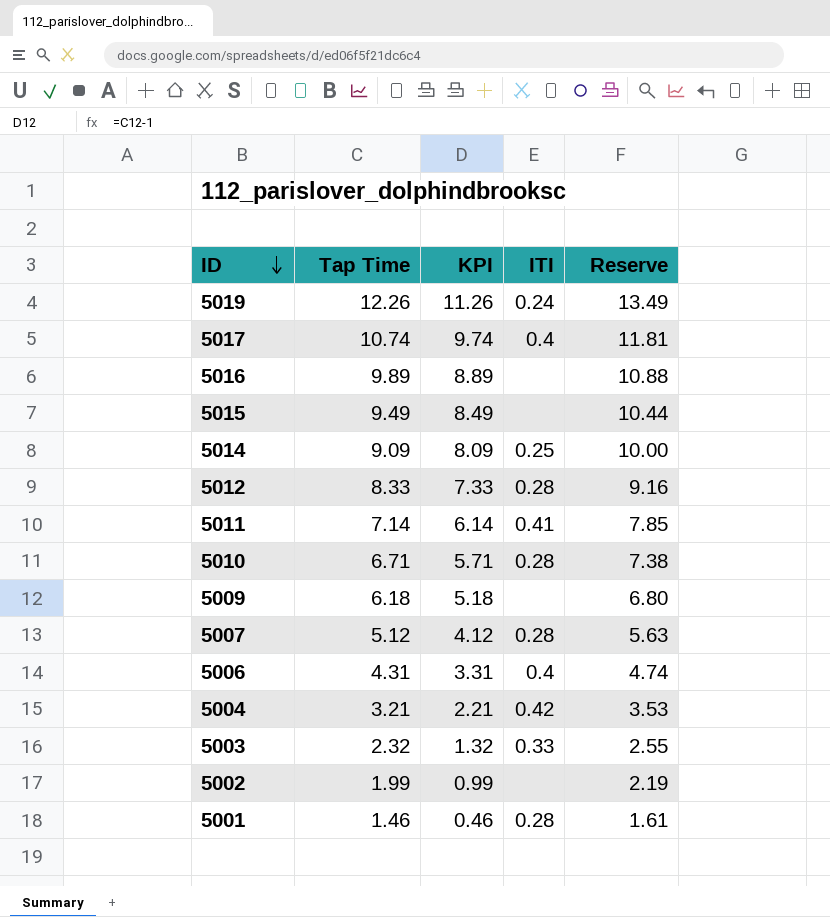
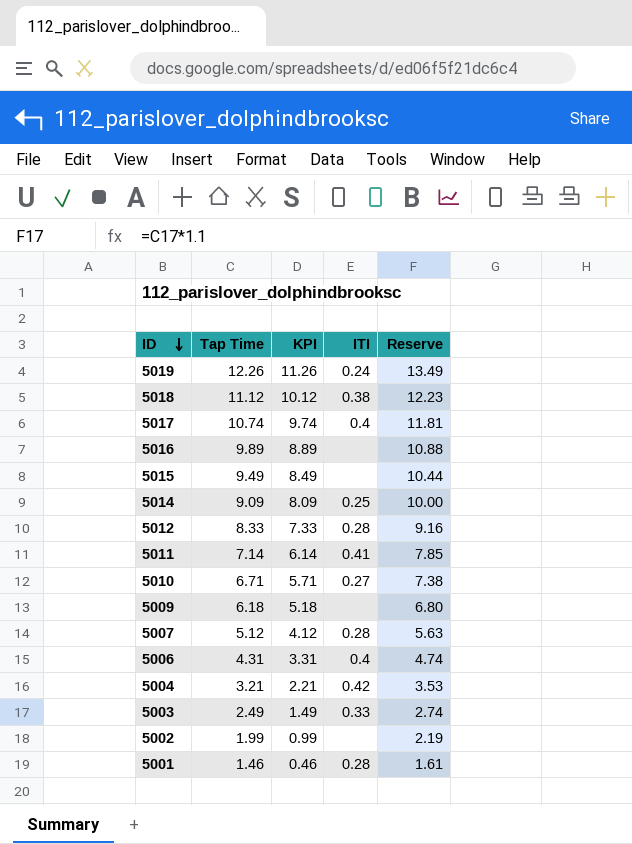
row 5018: none -> 11.12 | 10.12 | 0.38 | 12.23
5010 | ITI: 0.28 -> 0.27
5003 | Tap Time: 2.32 -> 2.49
5003 | KPI: 1.32 -> 1.49
5003 | Reserve: 2.55 -> 2.74

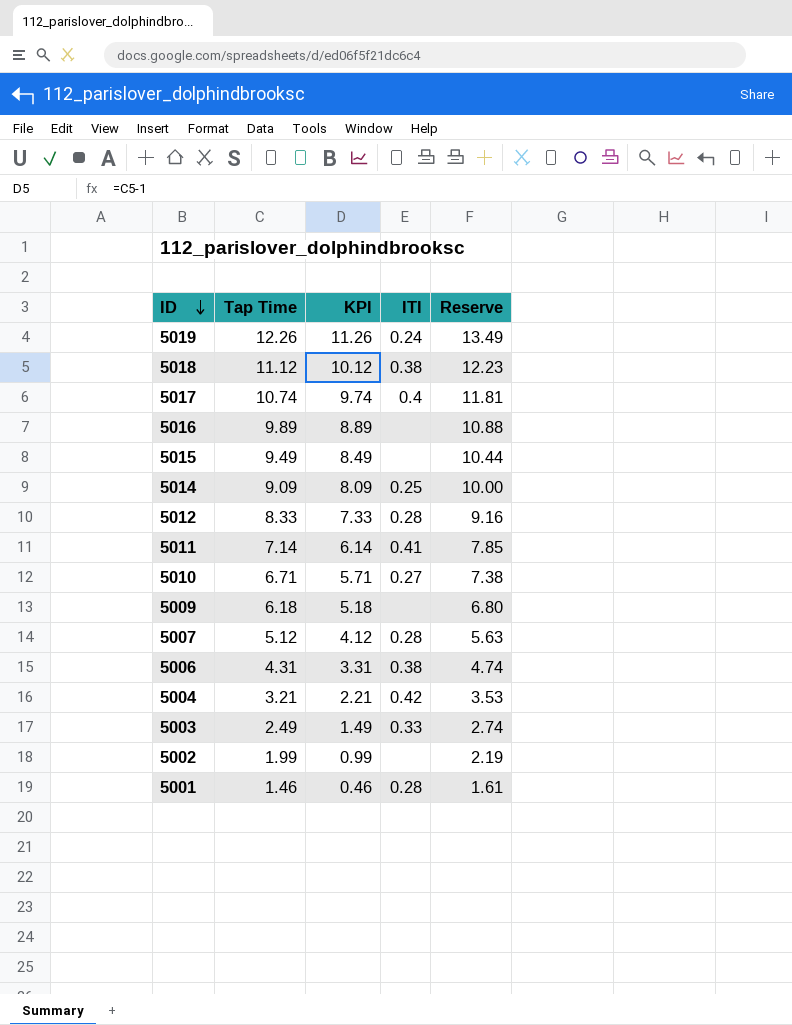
5006 | ITI: 0.4 -> 0.38

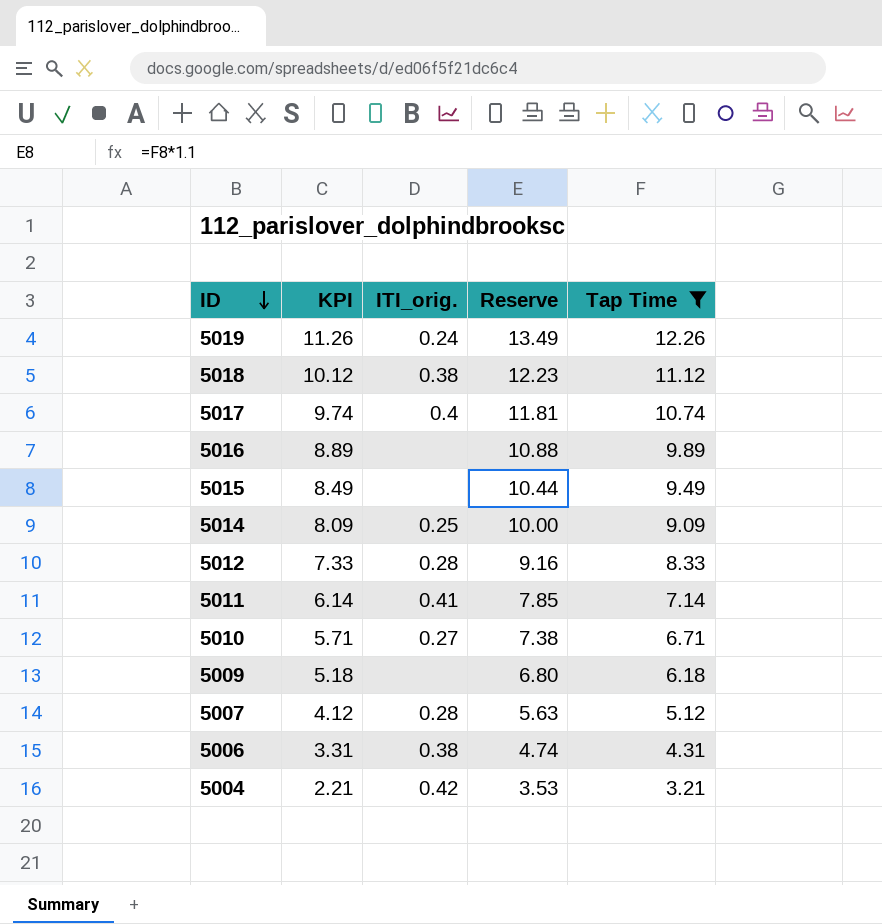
filter: none -> Tap Time >= 3.21
column name: ITI -> ITI_orig.
column Tap Time | position: 2 -> 5

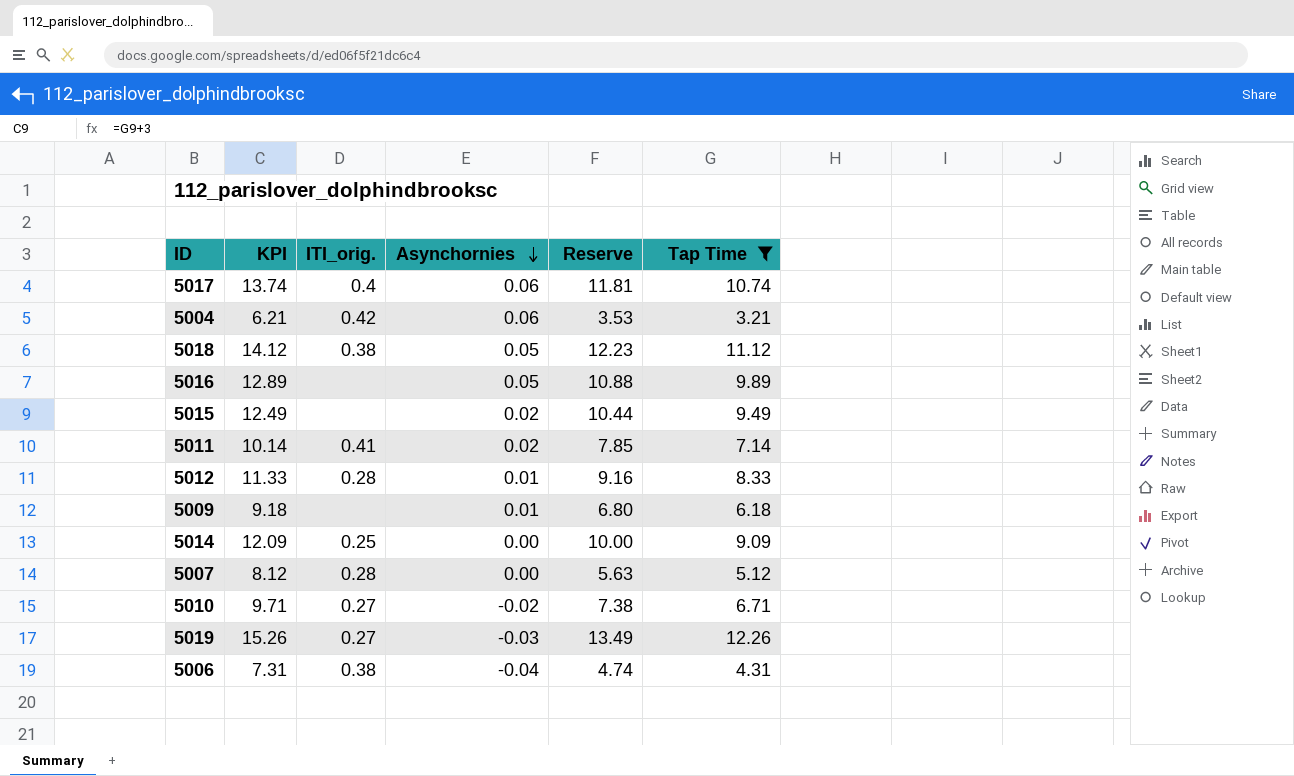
row order: ID descending -> Asynchornies descending
column KPI | formula: [Tap Time] - 1 -> [Tap Time] + 3
column Asynchornies | position: none -> 4
5019 | ITI_orig.: 0.24 -> 0.27

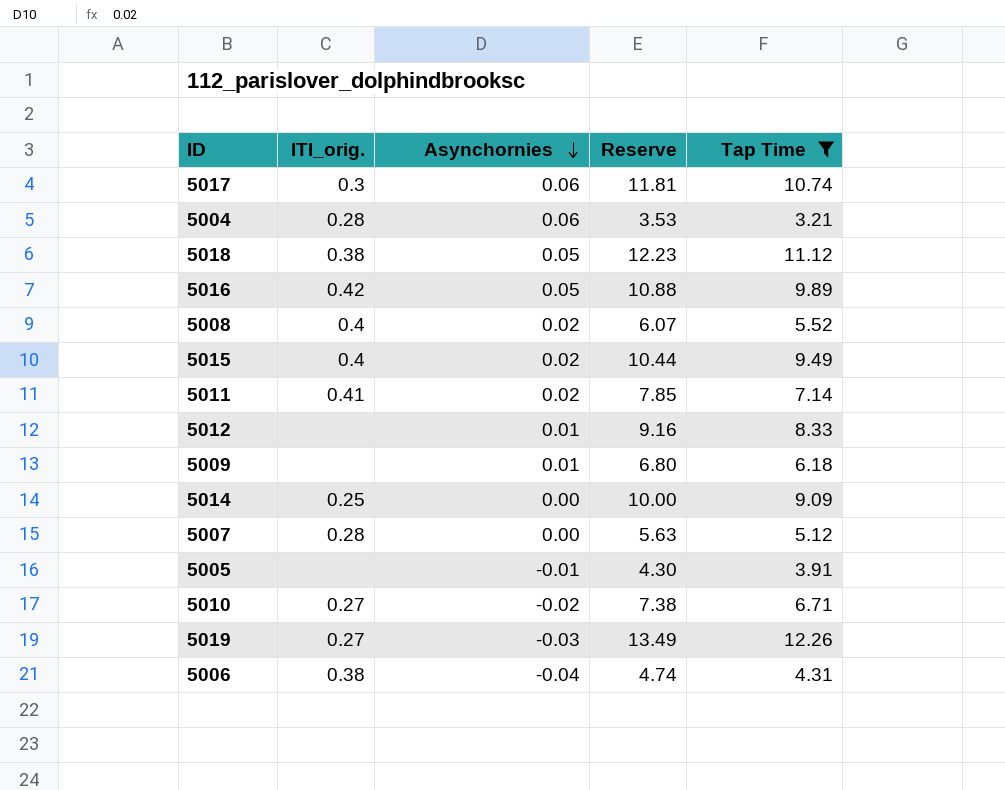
column KPI | formula: [Tap Time] + 3 -> none
5017 | ITI_orig.: 0.4 -> 0.3
5004 | ITI_orig.: 0.42 -> 0.28
5016 | ITI_orig.: none -> 0.42
row 5008: none -> 0.4 | 0.02 | 6.07 | 5.52
5015 | ITI_orig.: none -> 0.4
5012 | ITI_orig.: 0.28 -> none
row 5005: none -> none | -0.01 | 4.30 | 3.91

